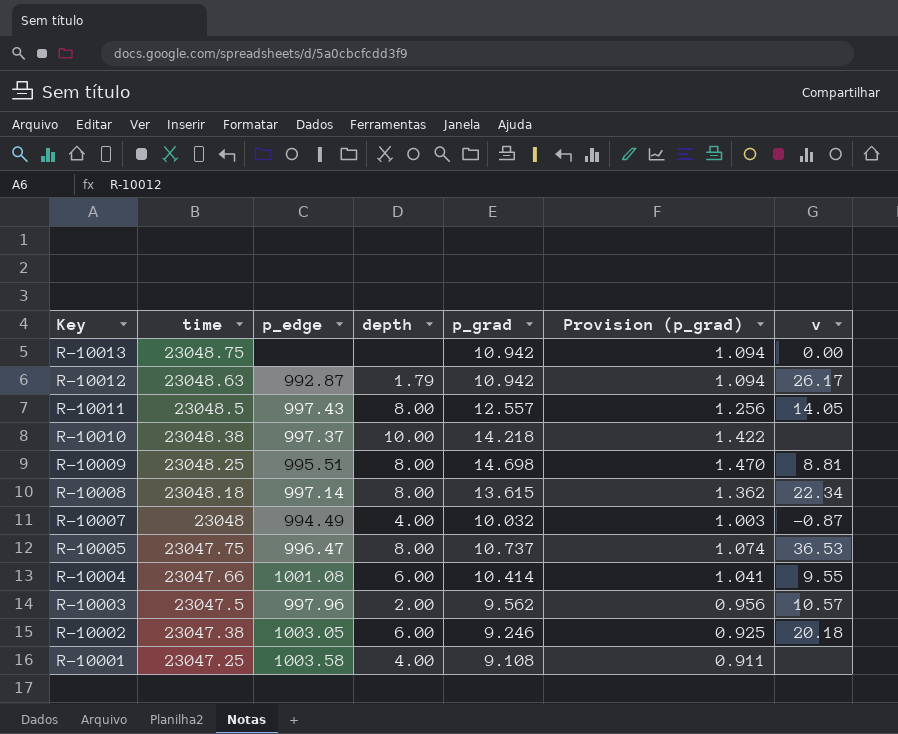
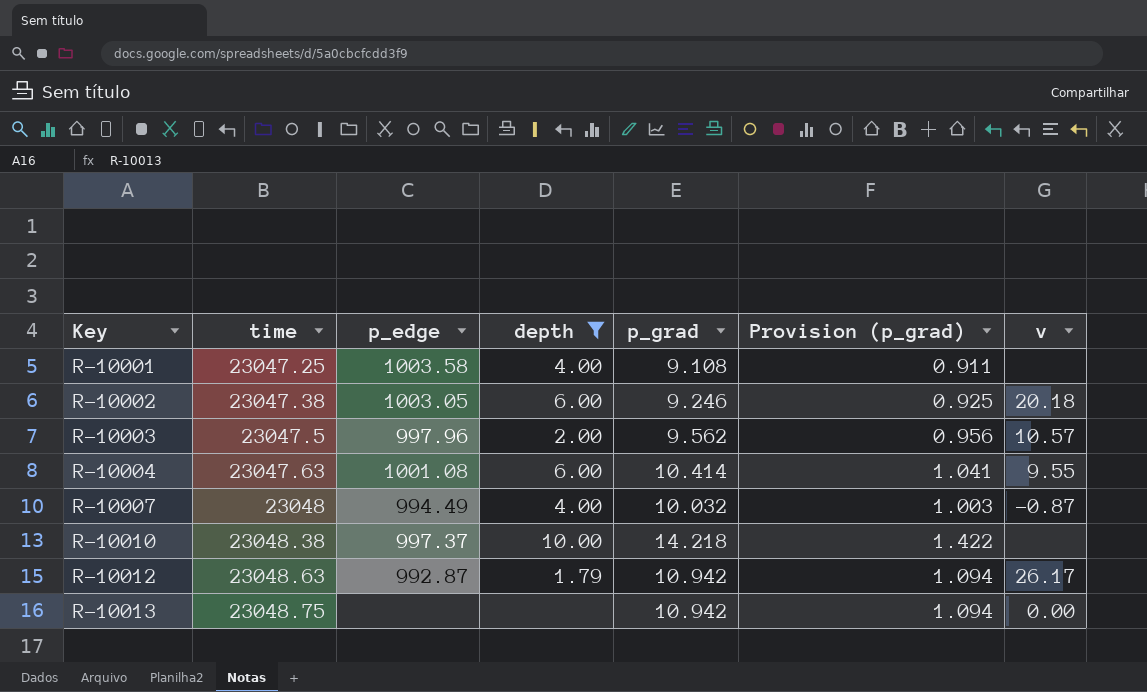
filter: none -> depth != 8.00
row order: Key descending -> Key ascending
R-10004 | time: 23047.66 -> 23047.63

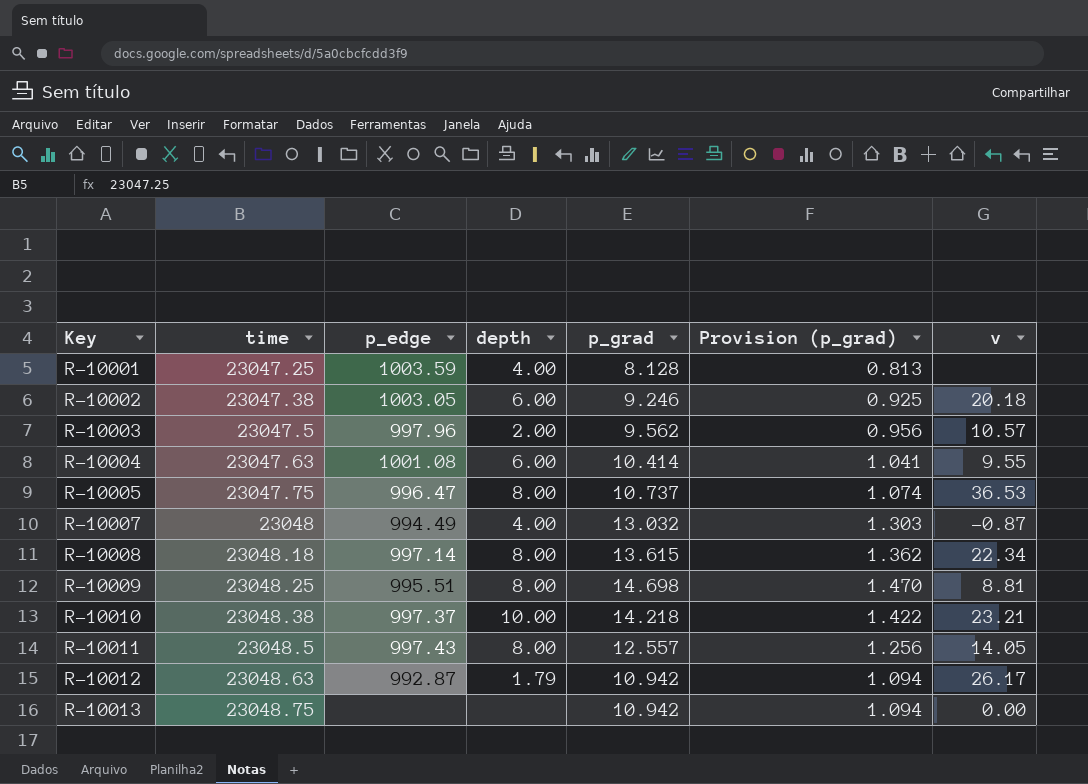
filter: depth != 8.00 -> none
R-10001 | p_edge: 1003.58 -> 1003.59
R-10001 | p_grad: 9.108 -> 8.128
R-10001 | Provision (p_grad): 0.911 -> 0.813
R-10007 | p_grad: 10.032 -> 13.032
R-10007 | Provision (p_grad): 1.003 -> 1.303
R-10010 | v: none -> 23.21

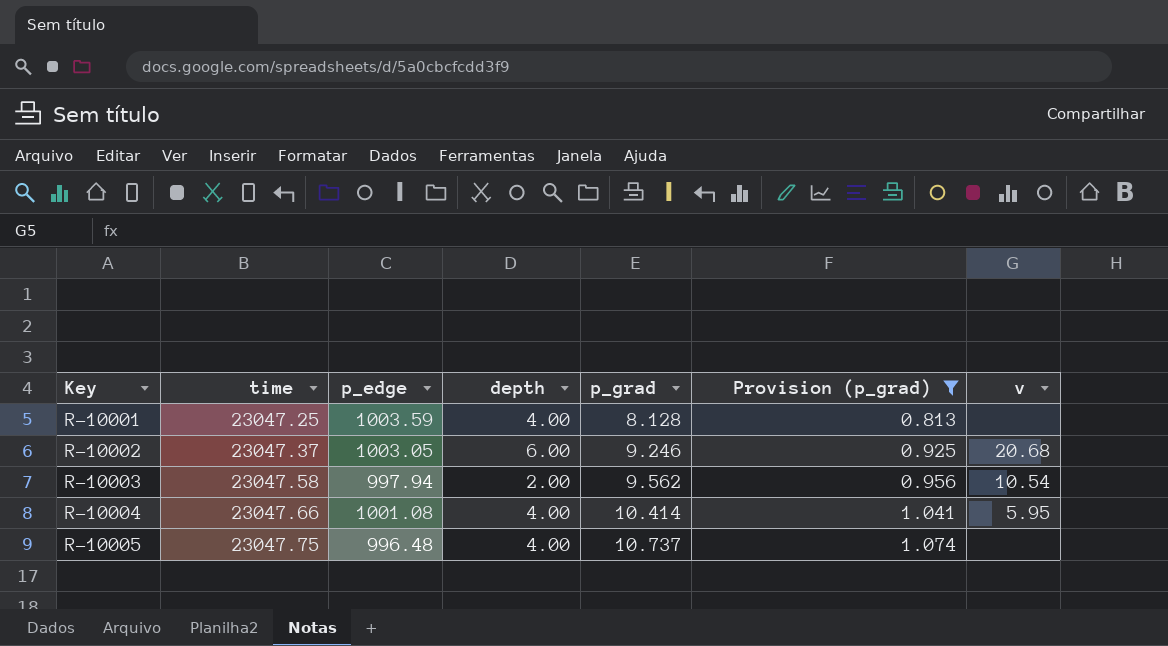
filter: none -> Provision (p_grad) <= 1.074
R-10002 | time: 23047.38 -> 23047.37
R-10002 | v: 20.18 -> 20.68
R-10003 | time: 23047.5 -> 23047.58
R-10003 | p_edge: 997.96 -> 997.94
R-10003 | v: 10.57 -> 10.54
R-10004 | time: 23047.63 -> 23047.66
R-10004 | depth: 6.00 -> 4.00
R-10004 | v: 9.55 -> 5.95
R-10005 | p_edge: 996.47 -> 996.48
R-10005 | depth: 8.00 -> 4.00
R-10005 | v: 36.53 -> none

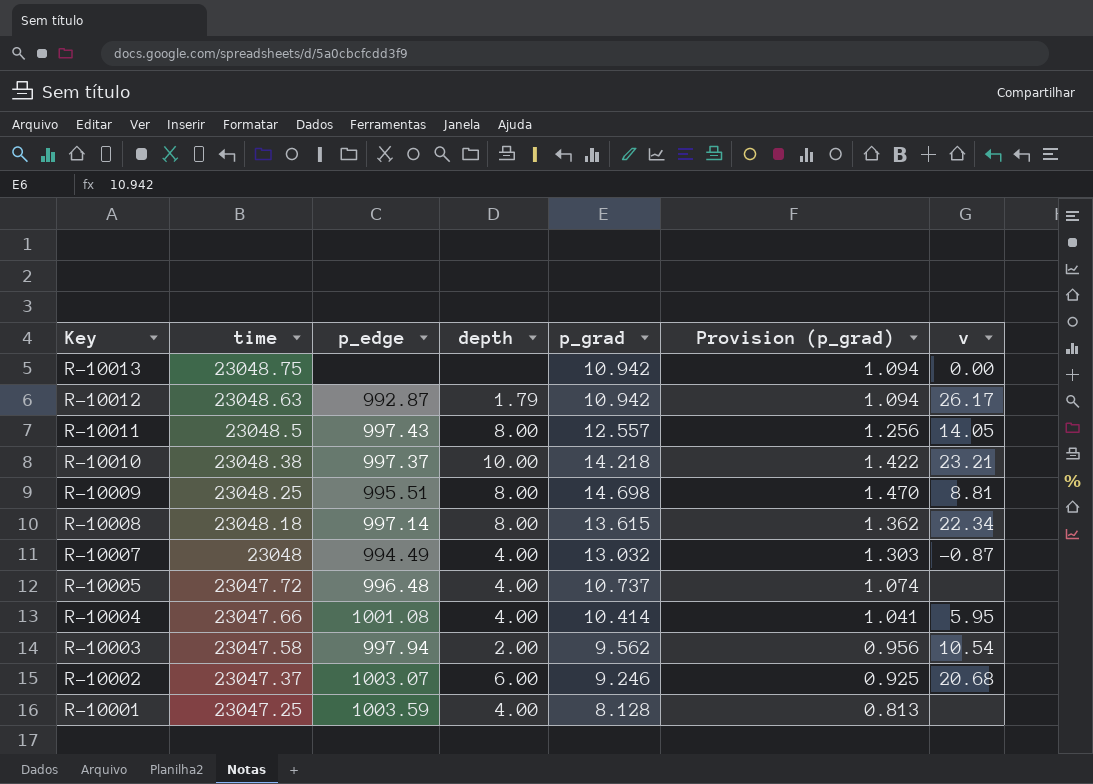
filter: Provision (p_grad) <= 1.074 -> none
row order: Key ascending -> Key descending
R-10005 | time: 23047.75 -> 23047.72
R-10002 | p_edge: 1003.05 -> 1003.07

